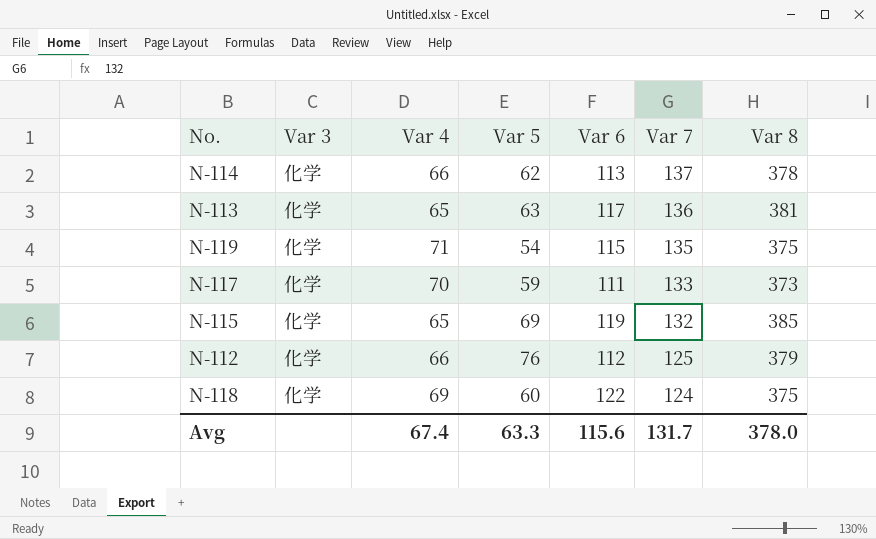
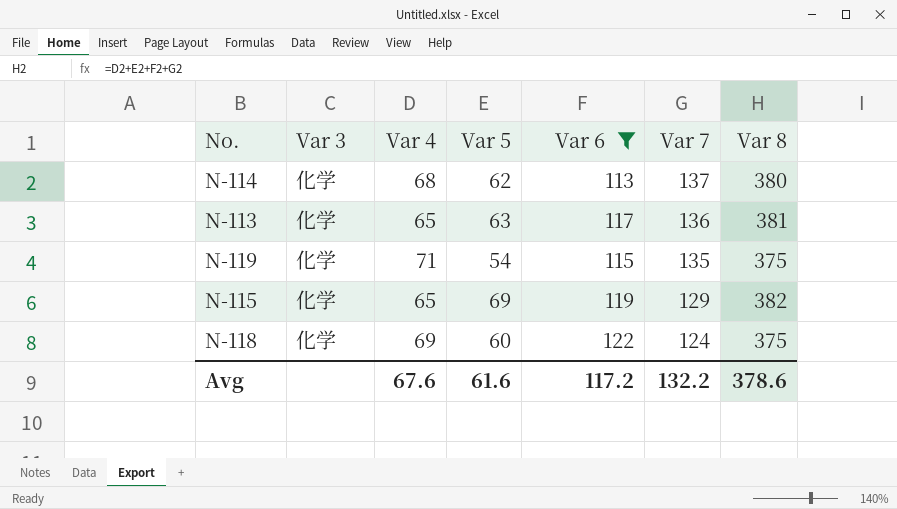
filter: none -> Var 6 >= 113
N-114 | Var 4: 66 -> 68
N-114 | Var 8: 378 -> 380
N-115 | Var 7: 132 -> 129
N-115 | Var 8: 385 -> 382
Avg | Var 4: 67.4 -> 67.6
Avg | Var 5: 63.3 -> 61.6
Avg | Var 6: 115.6 -> 117.2
Avg | Var 7: 131.7 -> 132.2
Avg | Var 8: 378.0 -> 378.6

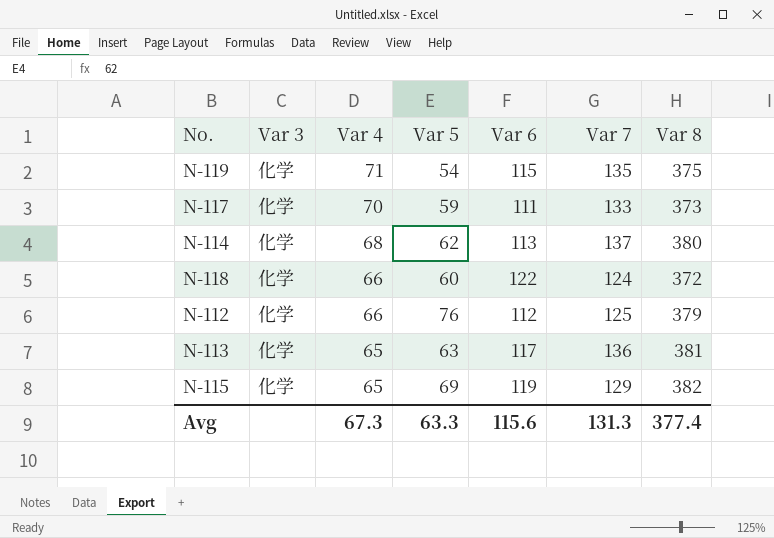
filter: Var 6 >= 113 -> none
row order: Var 7 descending -> Var 4 descending
N-118 | Var 4: 69 -> 66
N-118 | Var 8: 375 -> 372
Avg | Var 4: 67.6 -> 67.3
Avg | Var 5: 61.6 -> 63.3
Avg | Var 6: 117.2 -> 115.6
Avg | Var 7: 132.2 -> 131.3
Avg | Var 8: 378.6 -> 377.4

